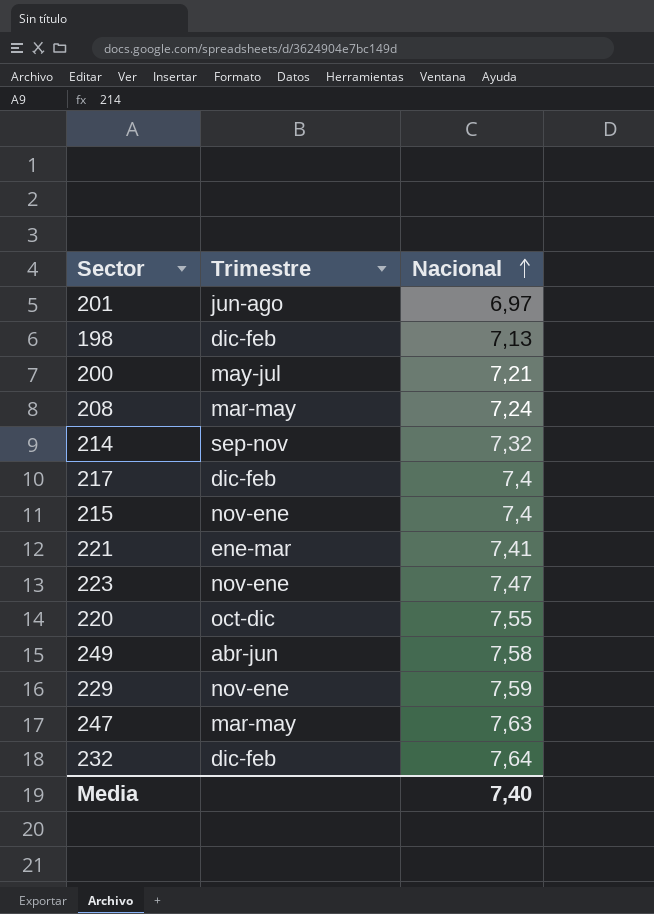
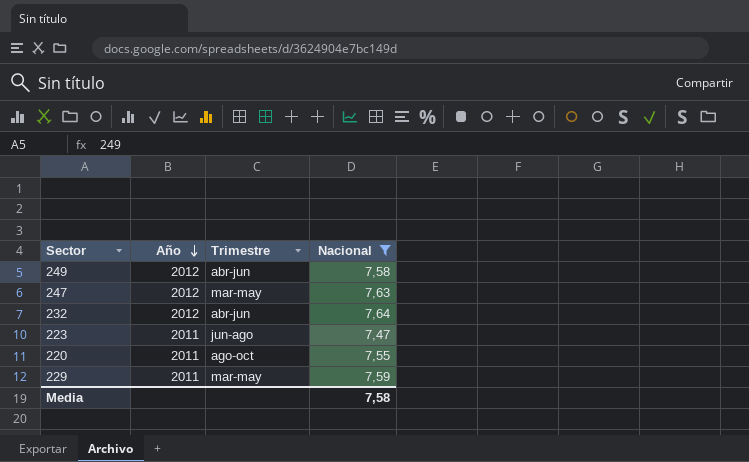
filter: none -> Nacional >= 7,47
row order: Nacional ascending -> Año descending
column Año | position: none -> 2
232 | Trimestre: dic-feb -> abr-jun
223 | Trimestre: nov-ene -> jun-ago
220 | Trimestre: oct-dic -> ago-oct
229 | Trimestre: nov-ene -> mar-may
Media | Nacional: 7,40 -> 7,58

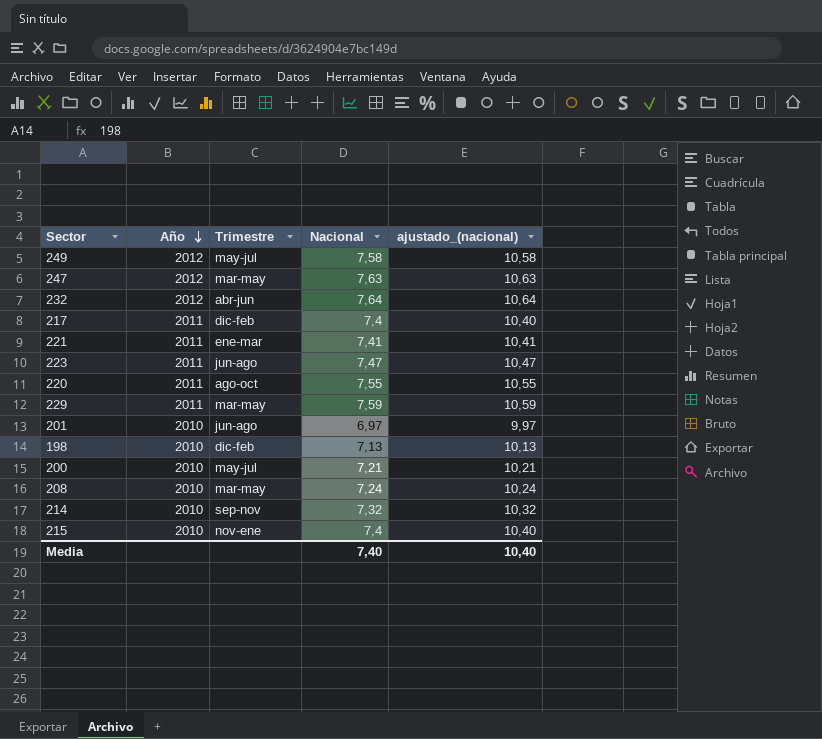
filter: Nacional >= 7,47 -> none
column ajustado_(nacional) | formula: none -> [Nacional] + 3
249 | Trimestre: abr-jun -> may-jul
Media | Nacional: 7,58 -> 7,40

